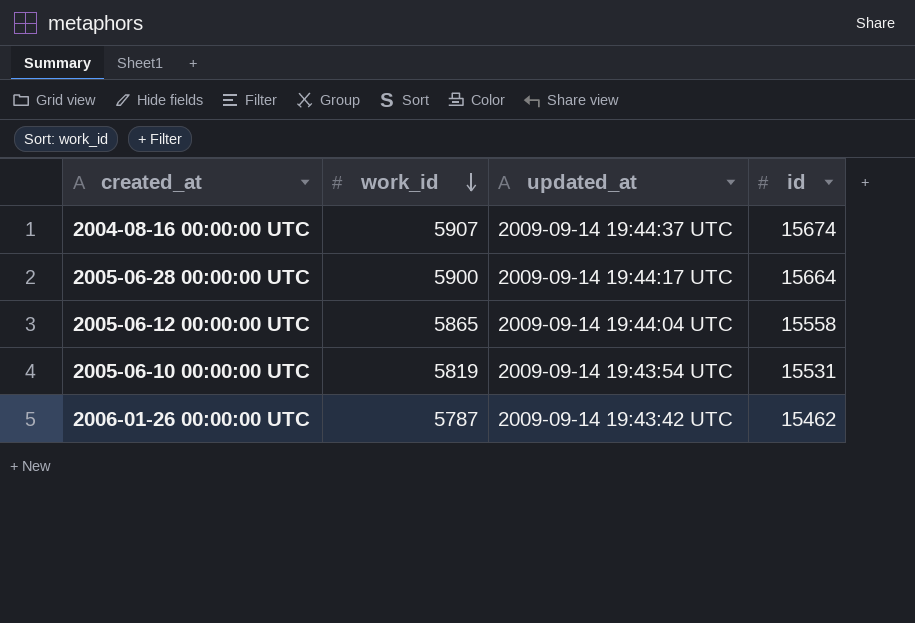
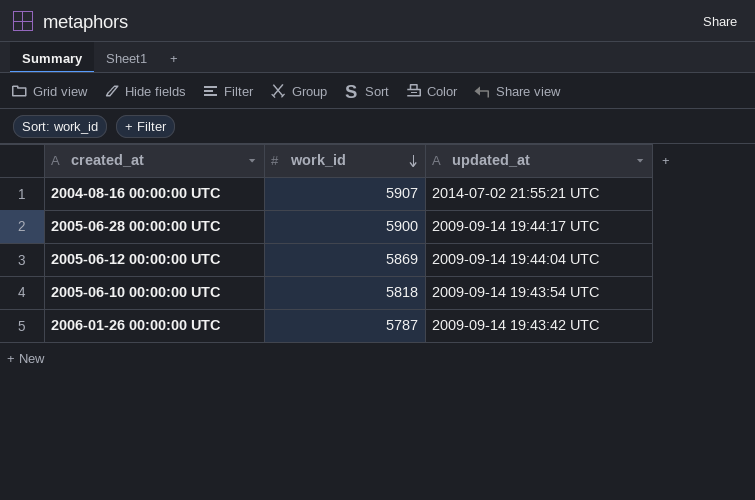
column id | position: 4 -> none
2004-08-16 00:00:00 UTC | updated_at: 2009-09-14 19:44:37 UTC -> 2014-07-02 21:55:21 UTC
2005-06-12 00:00:00 UTC | work_id: 5865 -> 5869
2005-06-10 00:00:00 UTC | work_id: 5819 -> 5818

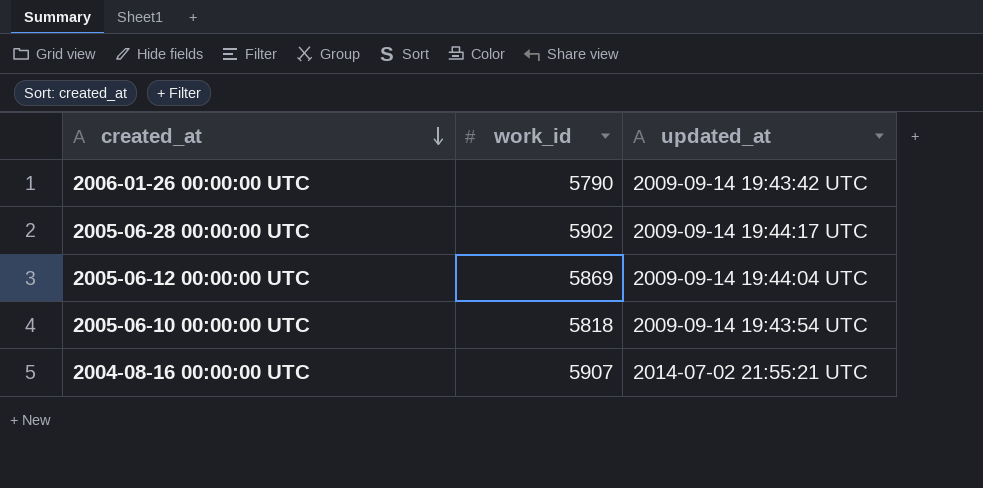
row order: work_id descending -> created_at descending
2006-01-26 00:00:00 UTC | work_id: 5787 -> 5790
2005-06-28 00:00:00 UTC | work_id: 5900 -> 5902

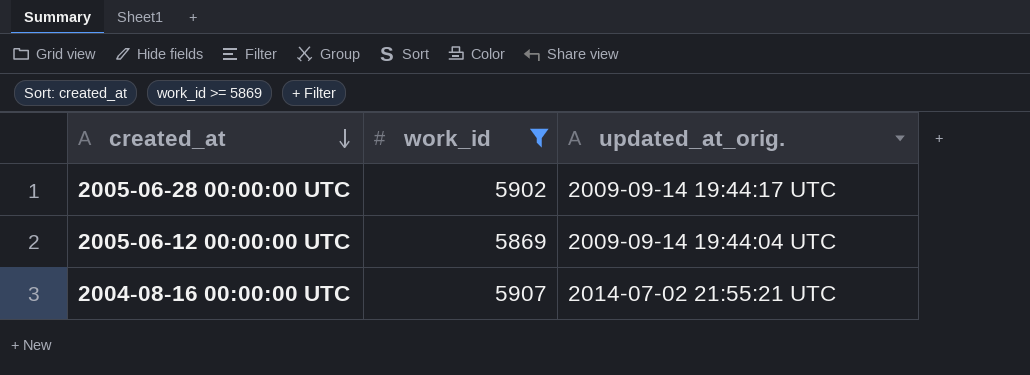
filter: none -> work_id >= 5869
column name: updated_at -> updated_at_orig.

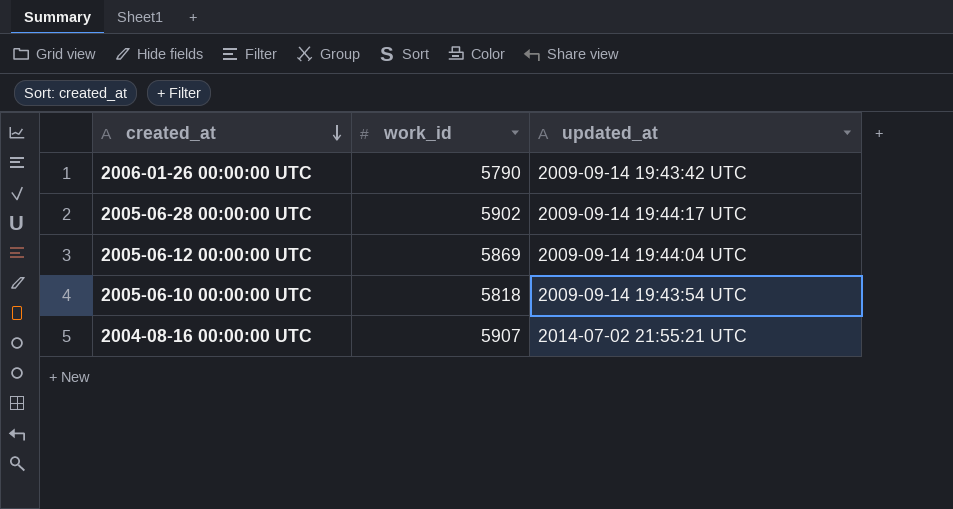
filter: work_id >= 5869 -> none
column name: updated_at_orig. -> updated_at

